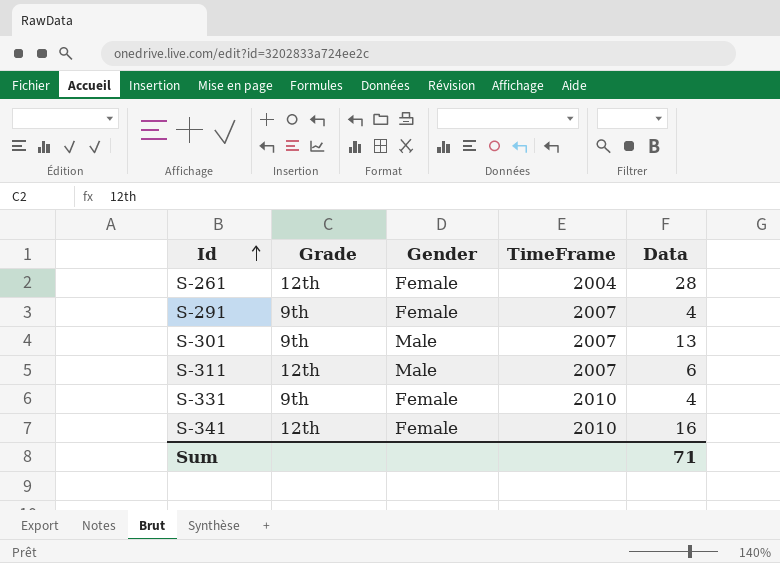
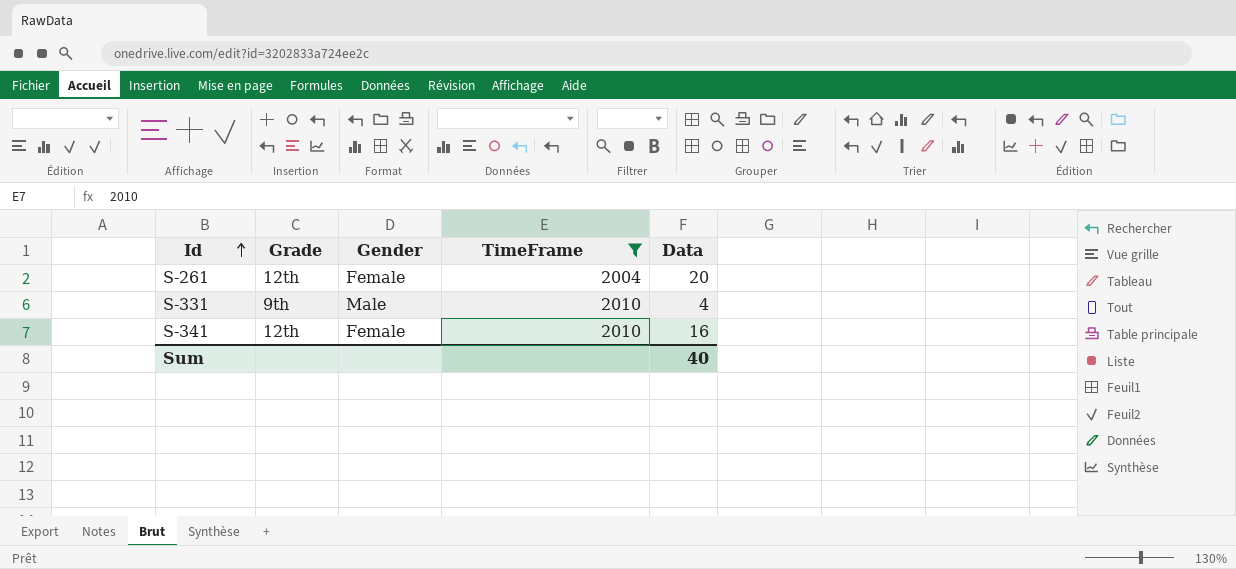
filter: none -> TimeFrame != 2007
S-261 | Data: 28 -> 20
S-331 | Gender: Female -> Male
Sum | Data: 71 -> 40

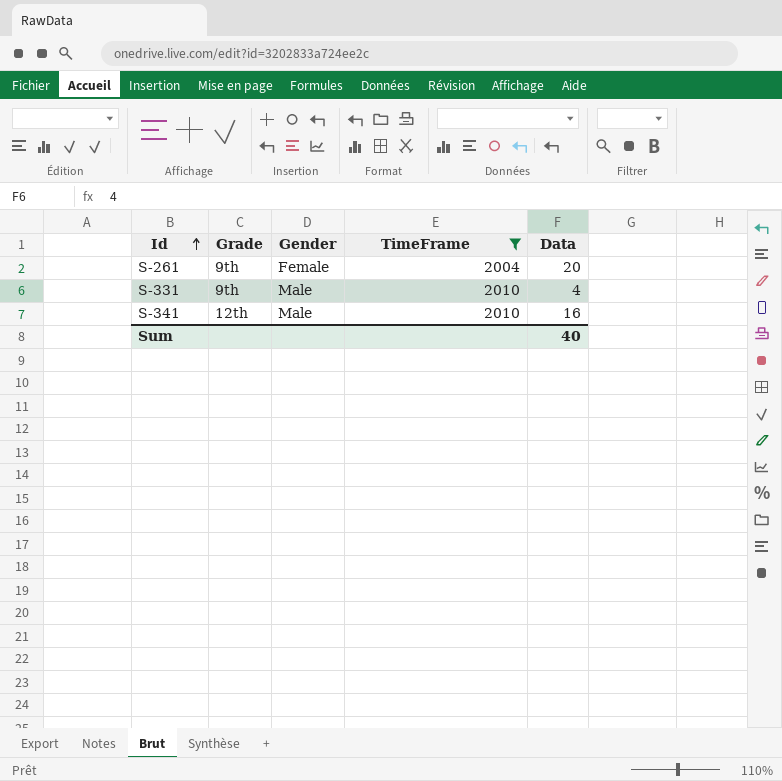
S-261 | Grade: 12th -> 9th
S-341 | Gender: Female -> Male

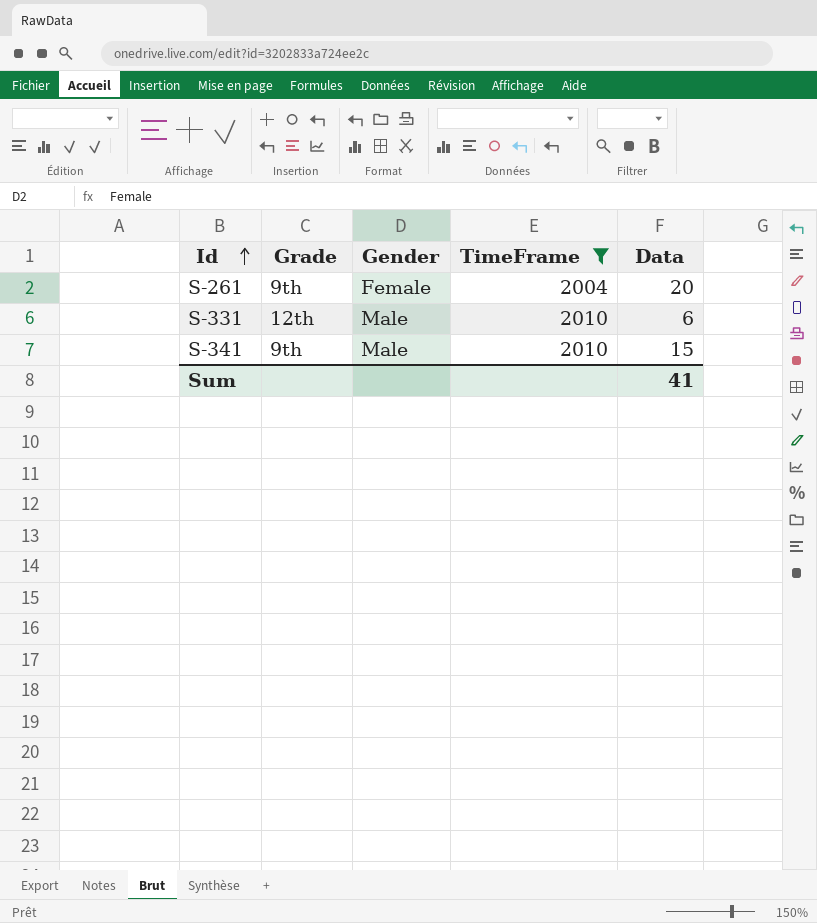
S-331 | Grade: 9th -> 12th
S-331 | Data: 4 -> 6
S-341 | Grade: 12th -> 9th
S-341 | Data: 16 -> 15
Sum | Data: 40 -> 41

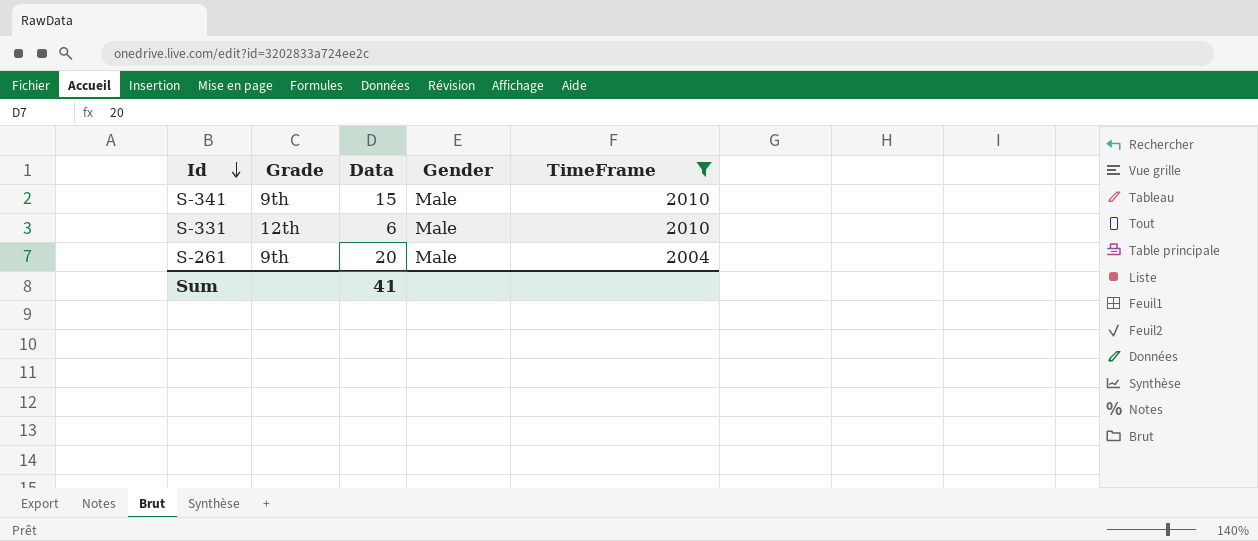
row order: Id ascending -> Id descending
column Data | position: 5 -> 3
S-261 | Gender: Female -> Male

